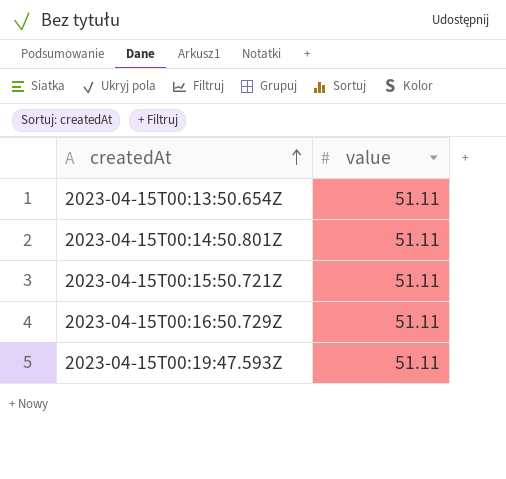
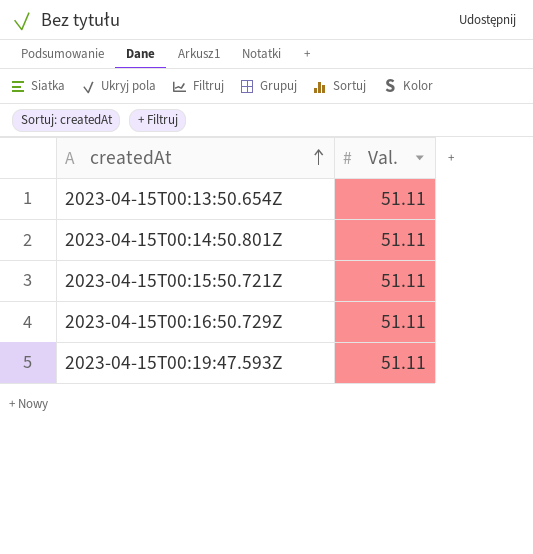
column name: value -> Val.

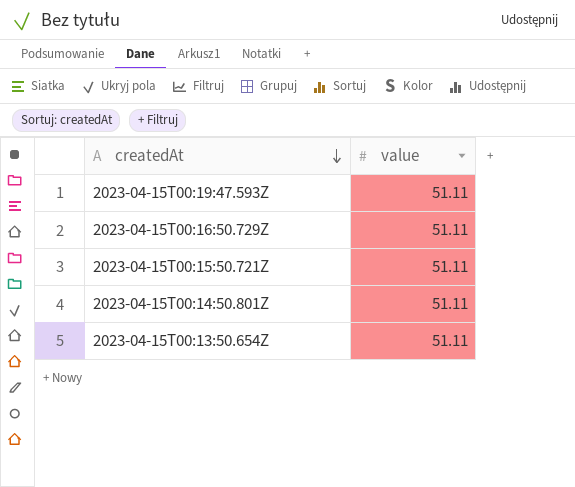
row order: createdAt ascending -> createdAt descending
column name: Val. -> value

